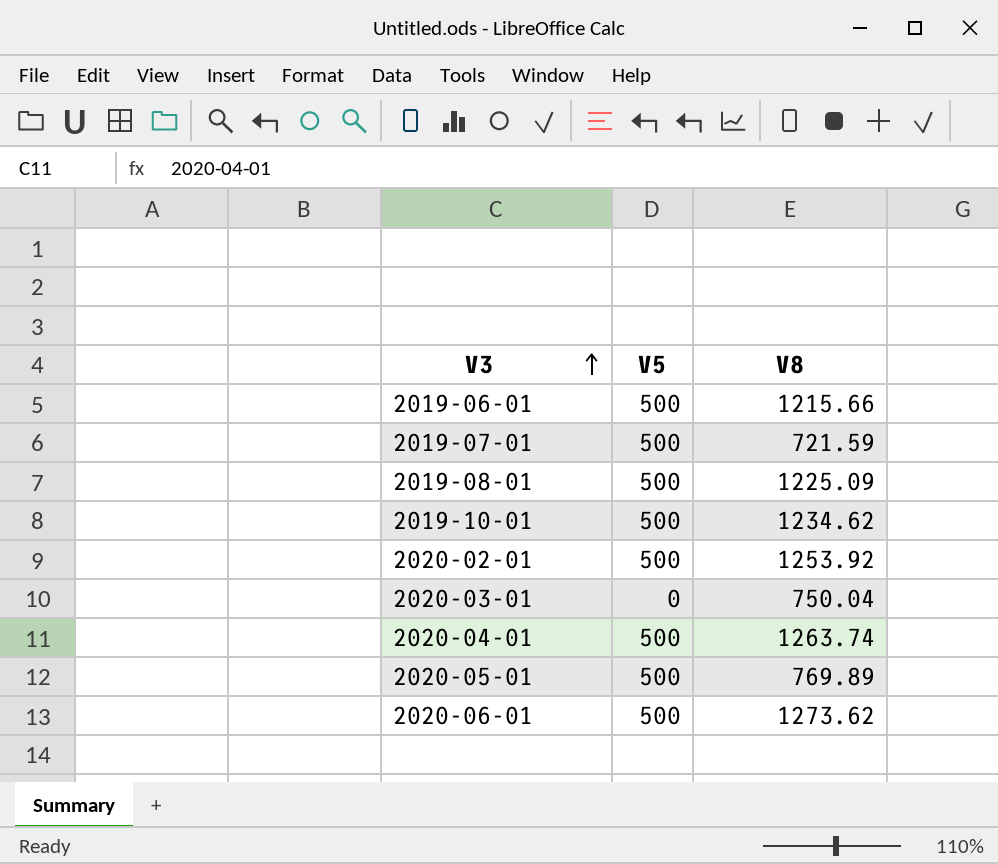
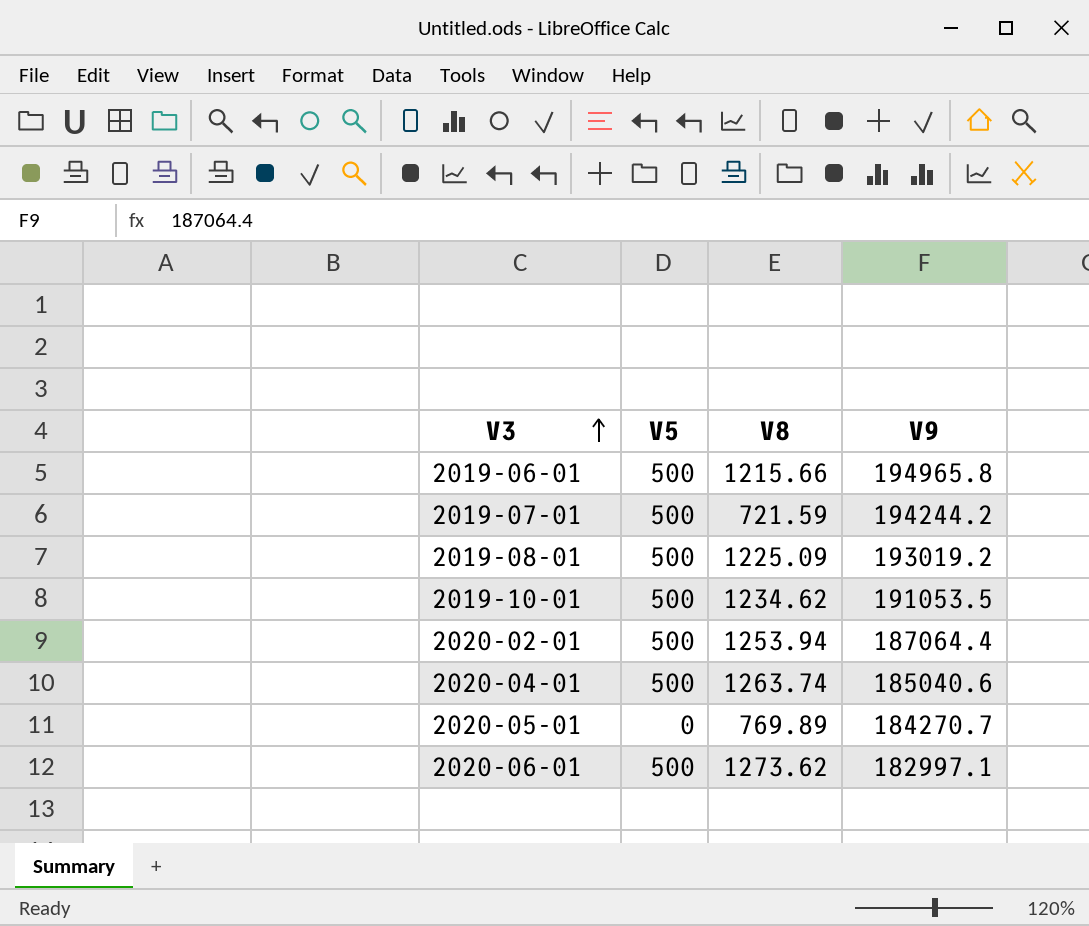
column V9 | position: none -> 4
row 2020-03-01: 0 | 750.04 -> none
2020-02-01 | V8: 1253.92 -> 1253.94
2020-05-01 | V5: 500 -> 0

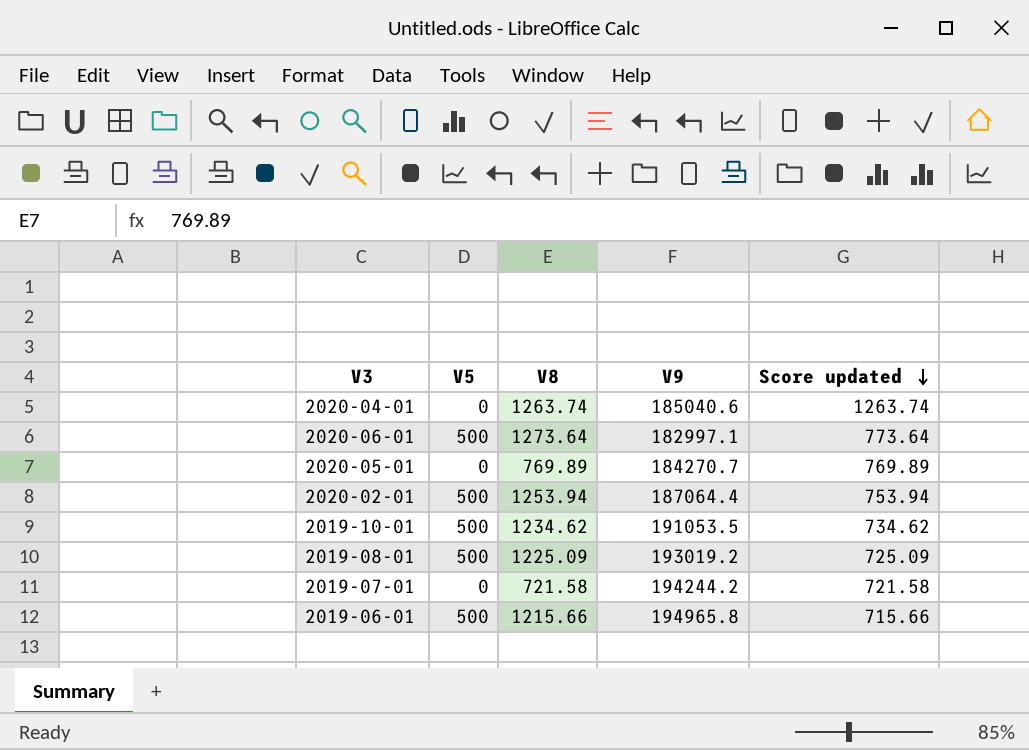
row order: V3 ascending -> Score updated descending
column Score updated | formula: none -> [V8] - [V5]
2020-04-01 | V5: 500 -> 0
2020-06-01 | V8: 1273.62 -> 1273.64
2019-07-01 | V5: 500 -> 0
2019-07-01 | V8: 721.59 -> 721.58

